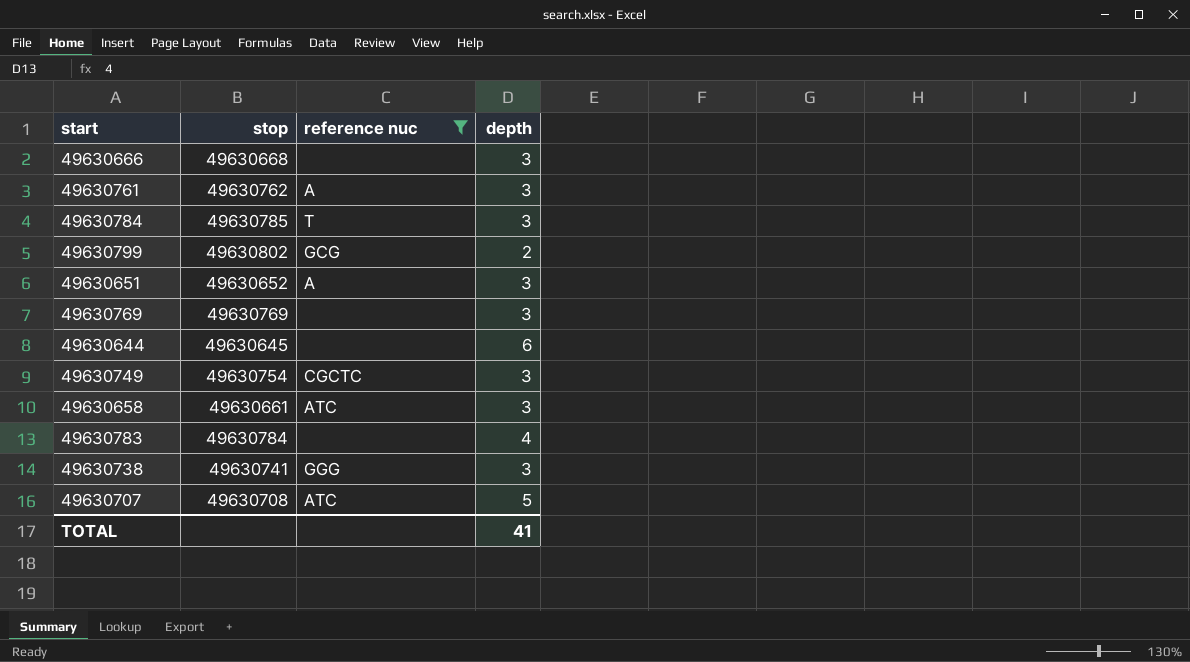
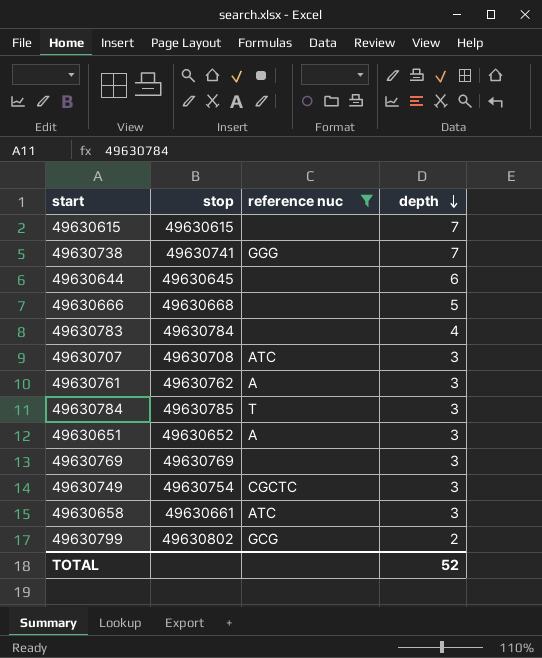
row order: none -> depth descending
row 49630615: none -> 49630615 | none | 7
49630738 | depth: 3 -> 7
49630666 | depth: 3 -> 5
49630707 | depth: 5 -> 3
TOTAL | depth: 41 -> 52

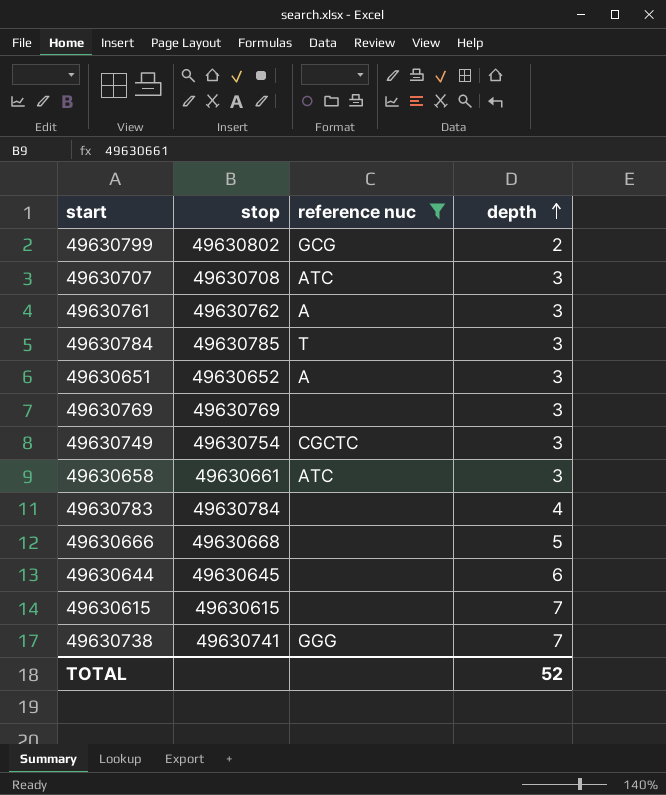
row order: depth descending -> depth ascending

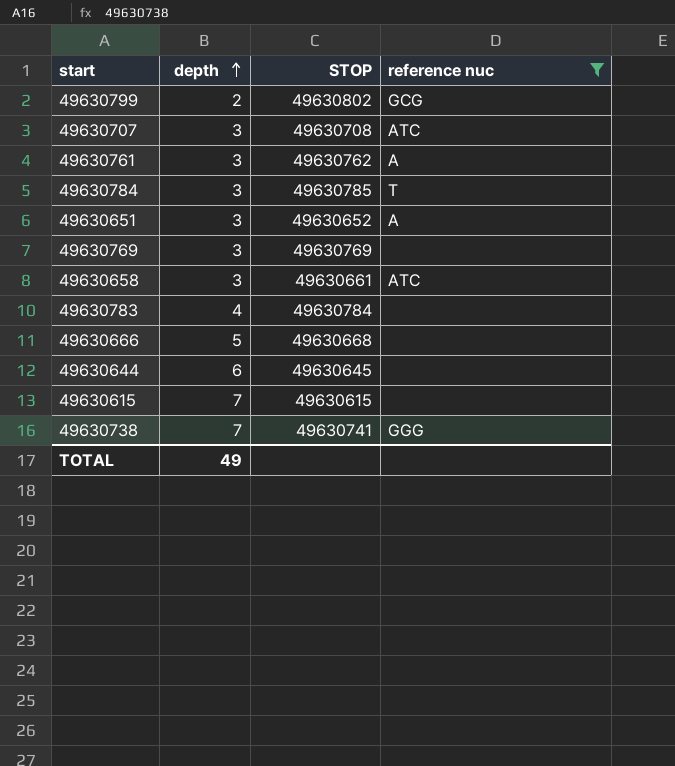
column depth | position: 4 -> 2
column name: stop -> STOP
row 49630749: 49630754 | CGCTC | 3 -> none
TOTAL | depth: 52 -> 49

